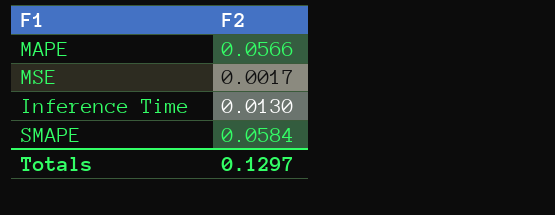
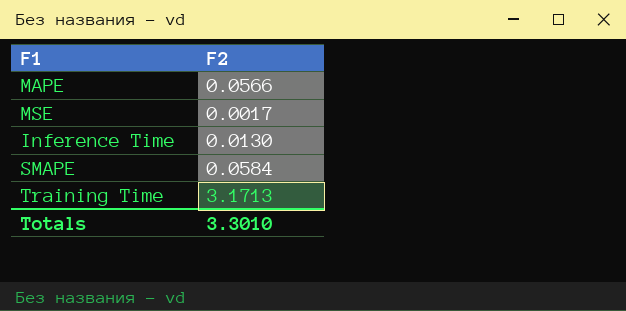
row Training Time: none -> 3.1713
Totals | F2: 0.1297 -> 3.3010

